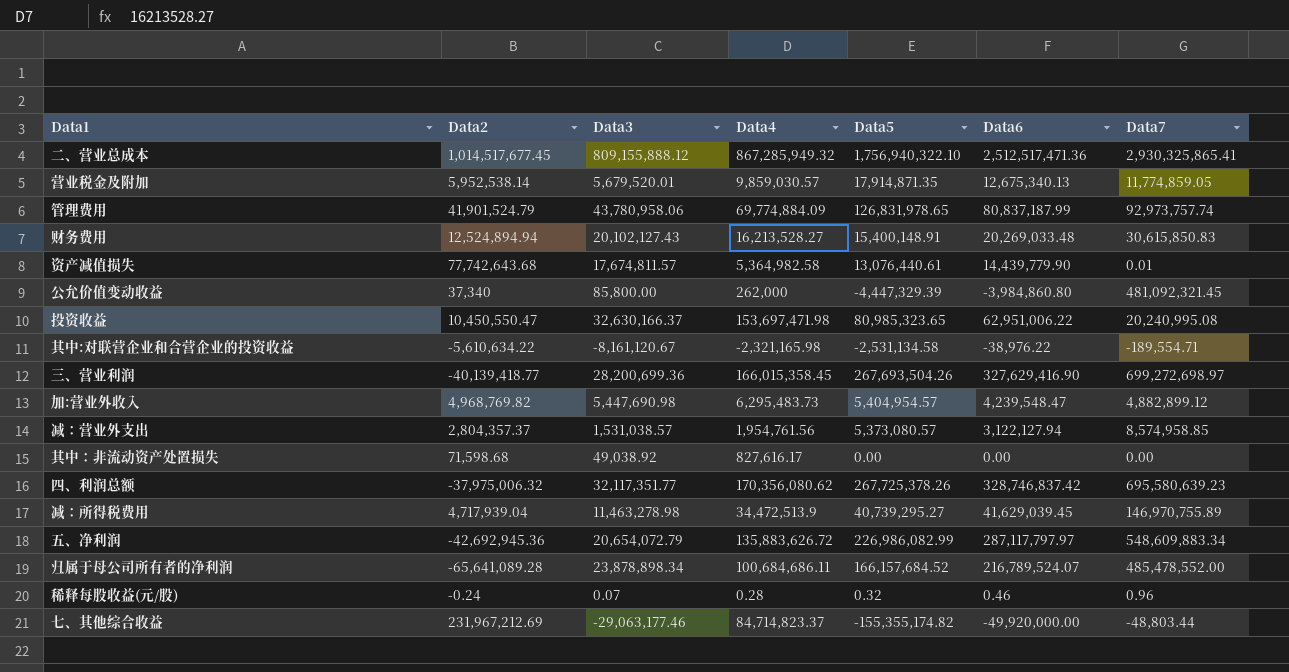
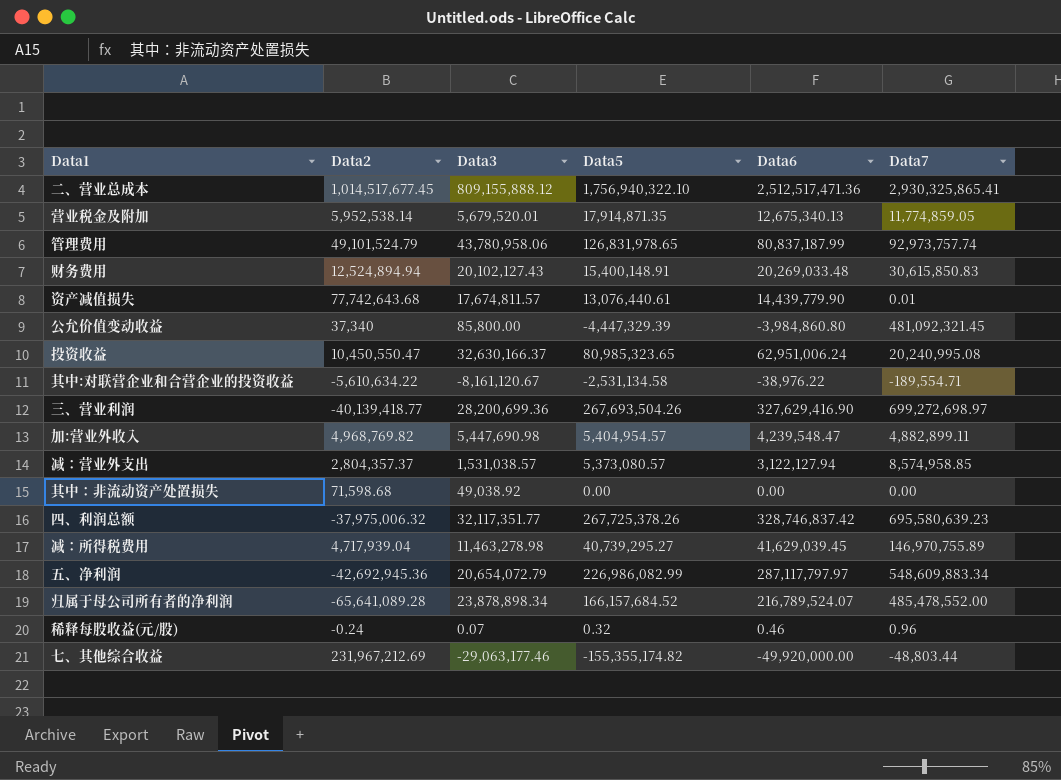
column Data4 | position: 4 -> none
管理费用 | Data2: 41,901,524.79 -> 49,101,524.79
投资收益 | Data6: 62,951,006.22 -> 62,951,006.24
加:营业外收入 | Data7: 4,882,899.12 -> 4,882,899.11

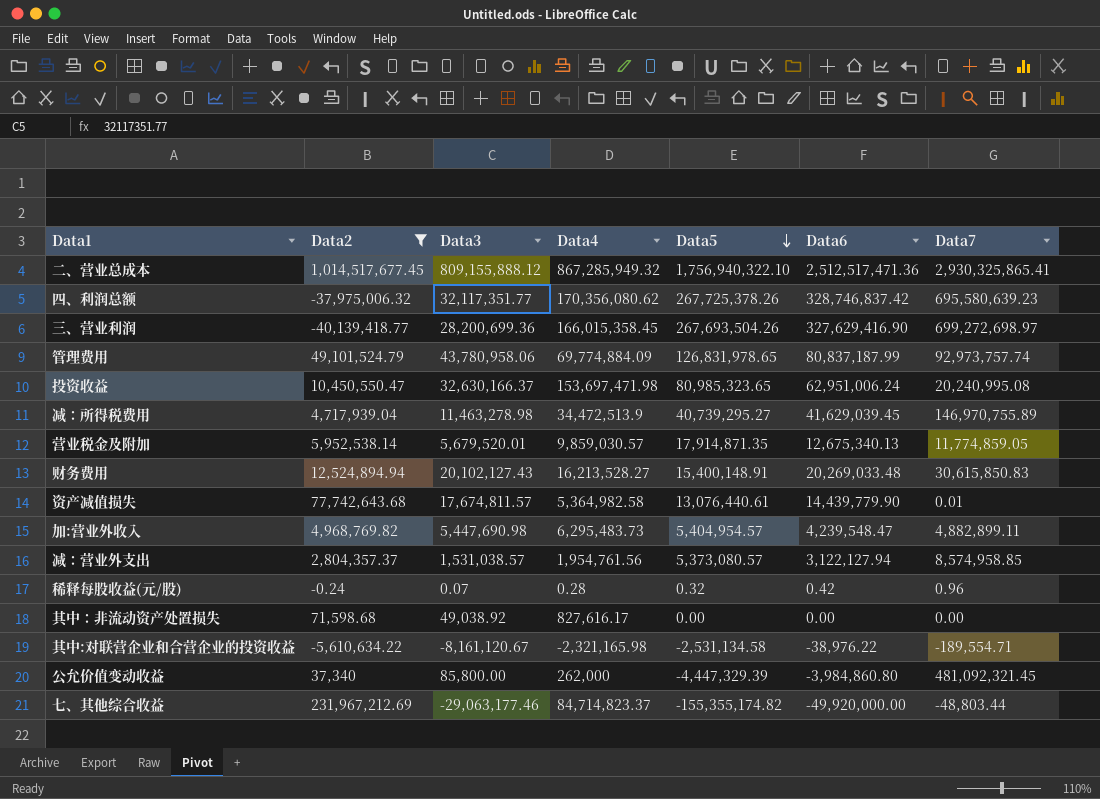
filter: none -> Data2 >= -40,139,418.77
row order: none -> Data5 descending
column Data4 | position: none -> 4
稀释每股收益(元/股) | Data6: 0.46 -> 0.42

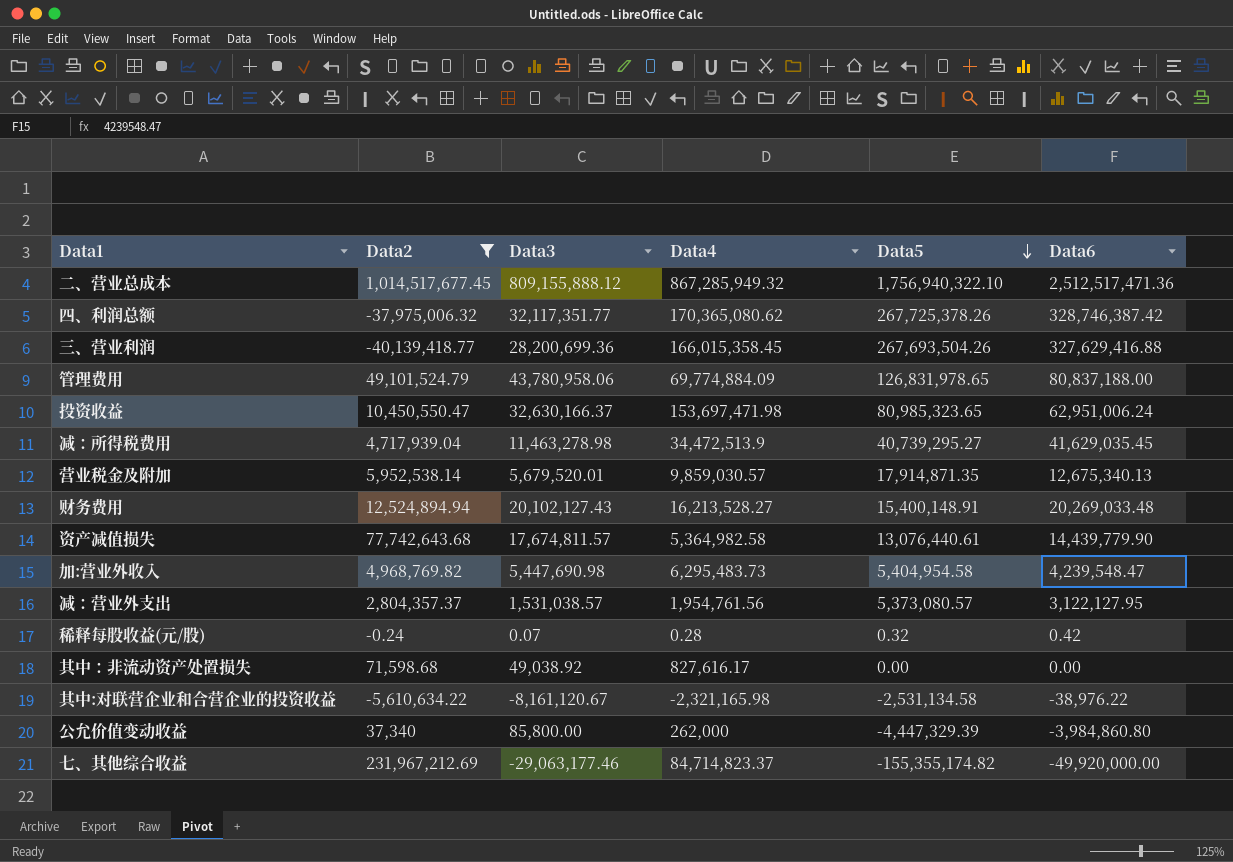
column Data7 | position: 7 -> none
四、利润总额 | Data4: 170,356,080.62 -> 170,365,080.62
四、利润总额 | Data6: 328,746,837.42 -> 328,746,387.42
三、营业利润 | Data6: 327,629,416.90 -> 327,629,416.88
管理费用 | Data6: 80,837,187.99 -> 80,837,188.00
减：所得税费用 | Data6: 41,629,039.45 -> 41,629,035.45
加:营业外收入 | Data5: 5,404,954.57 -> 5,404,954.58
减：营业外支出 | Data6: 3,122,127.94 -> 3,122,127.95

